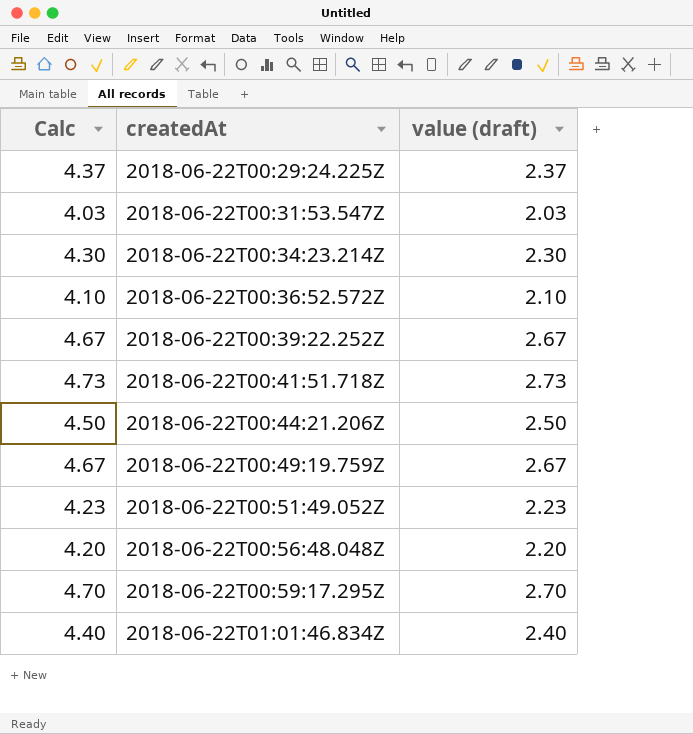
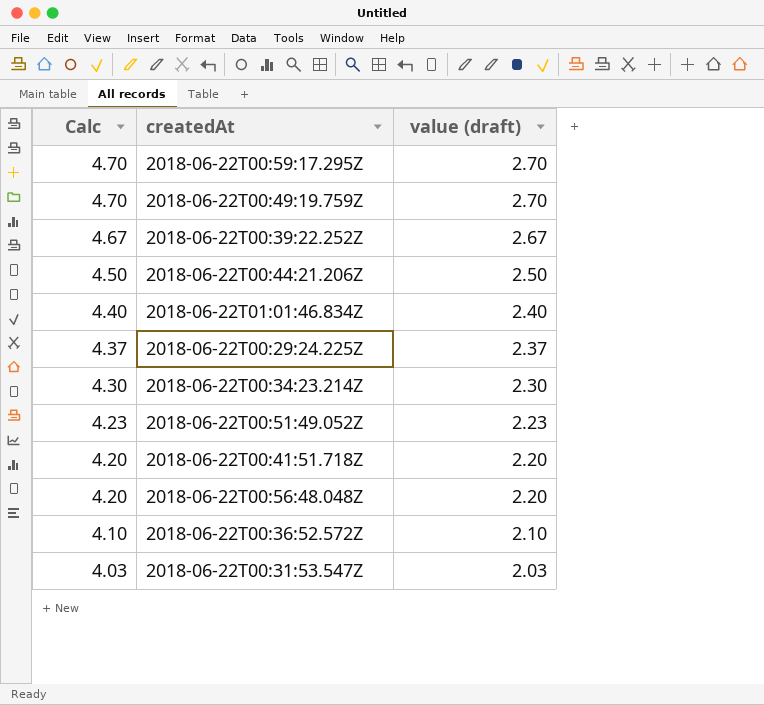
row order: createdAt ascending -> Calc descending
2018-06-22T00:49:19.759Z | Calc: 4.67 -> 4.70
2018-06-22T00:49:19.759Z | value (draft): 2.67 -> 2.70
2018-06-22T00:41:51.718Z | Calc: 4.73 -> 4.20
2018-06-22T00:41:51.718Z | value (draft): 2.73 -> 2.20

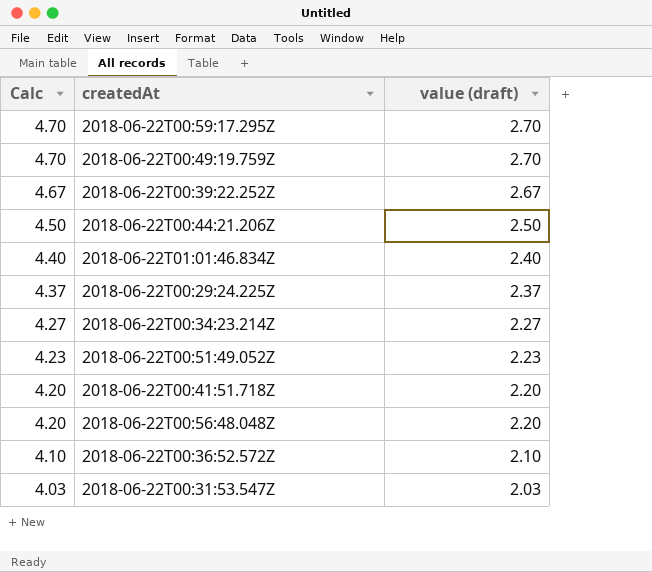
2018-06-22T00:34:23.214Z | Calc: 4.30 -> 4.27
2018-06-22T00:34:23.214Z | value (draft): 2.30 -> 2.27

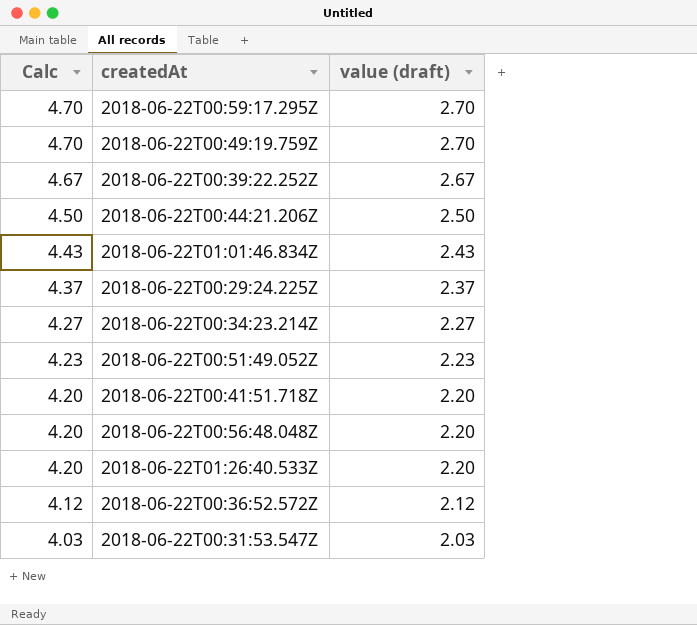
2018-06-22T01:01:46.834Z | Calc: 4.40 -> 4.43
2018-06-22T01:01:46.834Z | value (draft): 2.40 -> 2.43
row 2018-06-22T01:26:40.533Z: none -> 4.20 | 2.20
2018-06-22T00:36:52.572Z | Calc: 4.10 -> 4.12
2018-06-22T00:36:52.572Z | value (draft): 2.10 -> 2.12

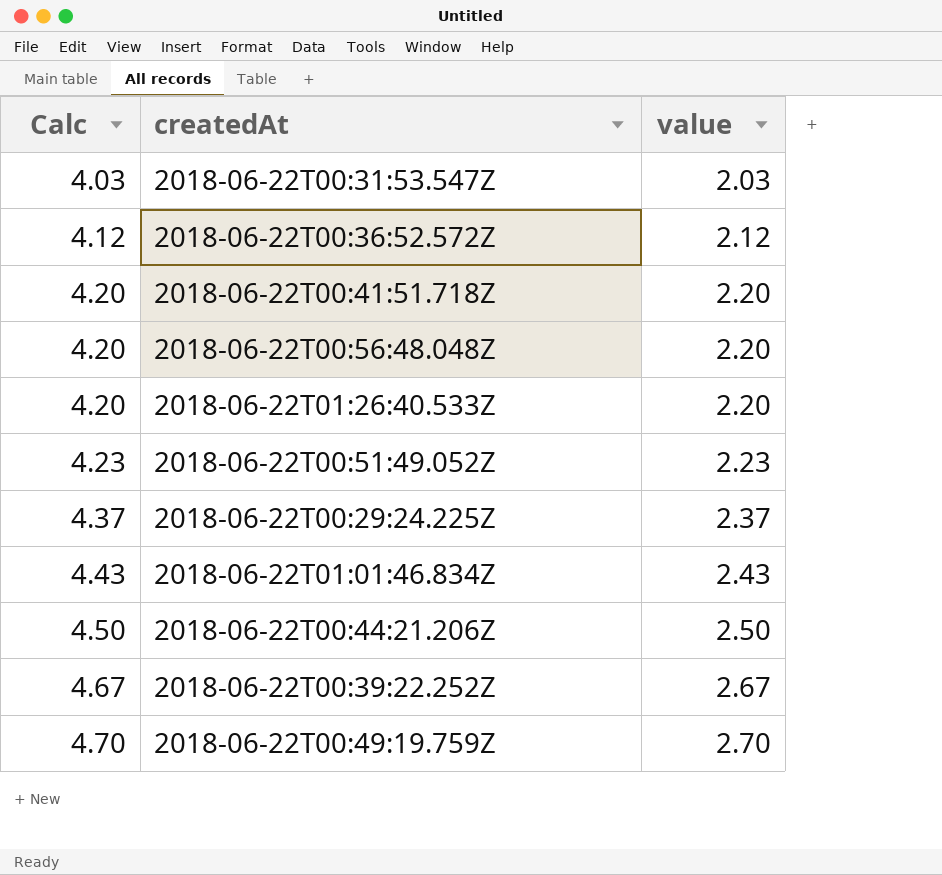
row order: Calc descending -> Calc ascending
column name: value (draft) -> value
row 2018-06-22T00:59:17.295Z: 4.70 | 2.70 -> none
row 2018-06-22T00:34:23.214Z: 4.27 | 2.27 -> none

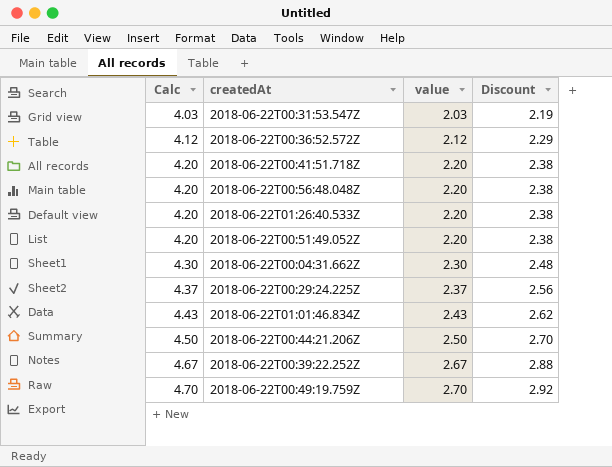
column Discount | formula: none -> [value] * 1.08
2018-06-22T00:51:49.052Z | Calc: 4.23 -> 4.20
2018-06-22T00:51:49.052Z | value: 2.23 -> 2.20
row 2018-06-22T00:04:31.662Z: none -> 4.30 | 2.30 | 2.48

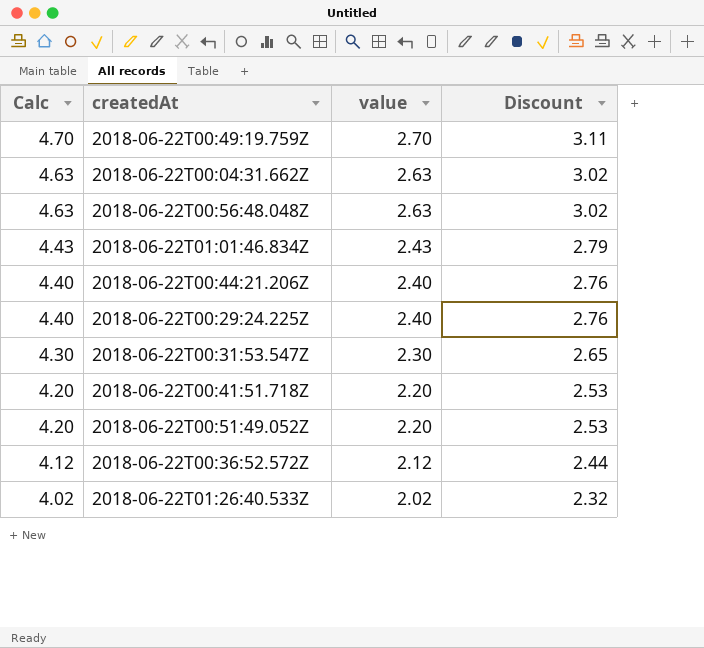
row order: Calc ascending -> Calc descending
column Discount | formula: [value] * 1.08 -> [value] * 1.15
row 2018-06-22T00:39:22.252Z: 4.67 | 2.67 | 2.88 -> none
2018-06-22T00:04:31.662Z | Calc: 4.30 -> 4.63
2018-06-22T00:04:31.662Z | value: 2.30 -> 2.63
2018-06-22T00:56:48.048Z | Calc: 4.20 -> 4.63
2018-06-22T00:56:48.048Z | value: 2.20 -> 2.63
2018-06-22T00:44:21.206Z | Calc: 4.50 -> 4.40
2018-06-22T00:44:21.206Z | value: 2.50 -> 2.40
2018-06-22T00:29:24.225Z | Calc: 4.37 -> 4.40
2018-06-22T00:29:24.225Z | value: 2.37 -> 2.40
2018-06-22T00:31:53.547Z | Calc: 4.03 -> 4.30
2018-06-22T00:31:53.547Z | value: 2.03 -> 2.30
2018-06-22T01:26:40.533Z | Calc: 4.20 -> 4.02
2018-06-22T01:26:40.533Z | value: 2.20 -> 2.02

